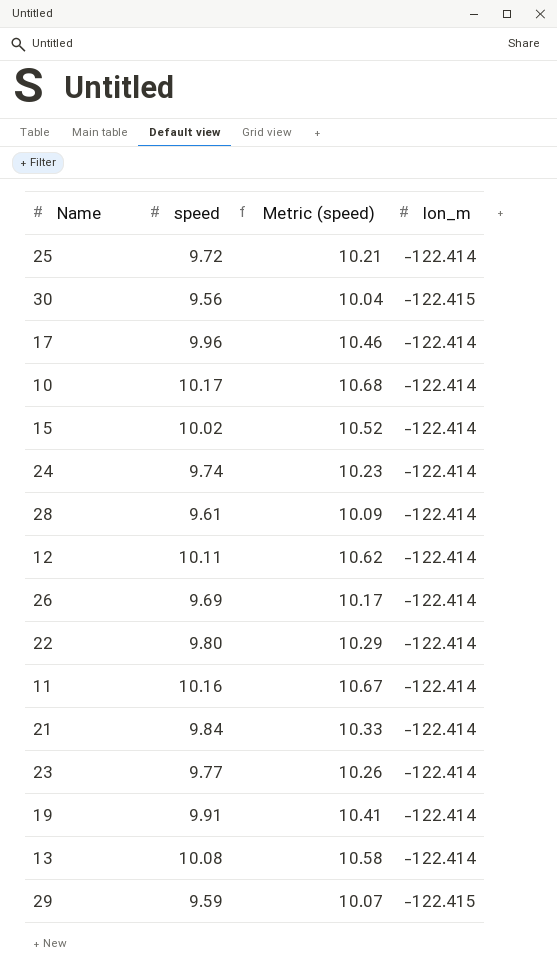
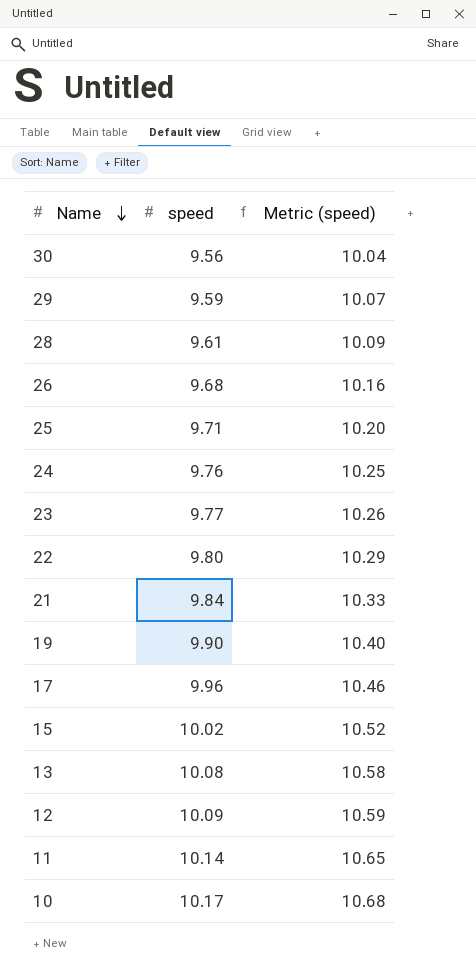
row order: none -> Name descending
column lon_m | position: 4 -> none
26 | speed: 9.69 -> 9.68
26 | Metric (speed): 10.17 -> 10.16
25 | speed: 9.72 -> 9.71
25 | Metric (speed): 10.21 -> 10.20
24 | speed: 9.74 -> 9.76
24 | Metric (speed): 10.23 -> 10.25
19 | speed: 9.91 -> 9.90
19 | Metric (speed): 10.41 -> 10.40
12 | speed: 10.11 -> 10.09
12 | Metric (speed): 10.62 -> 10.59
11 | speed: 10.16 -> 10.14
11 | Metric (speed): 10.67 -> 10.65

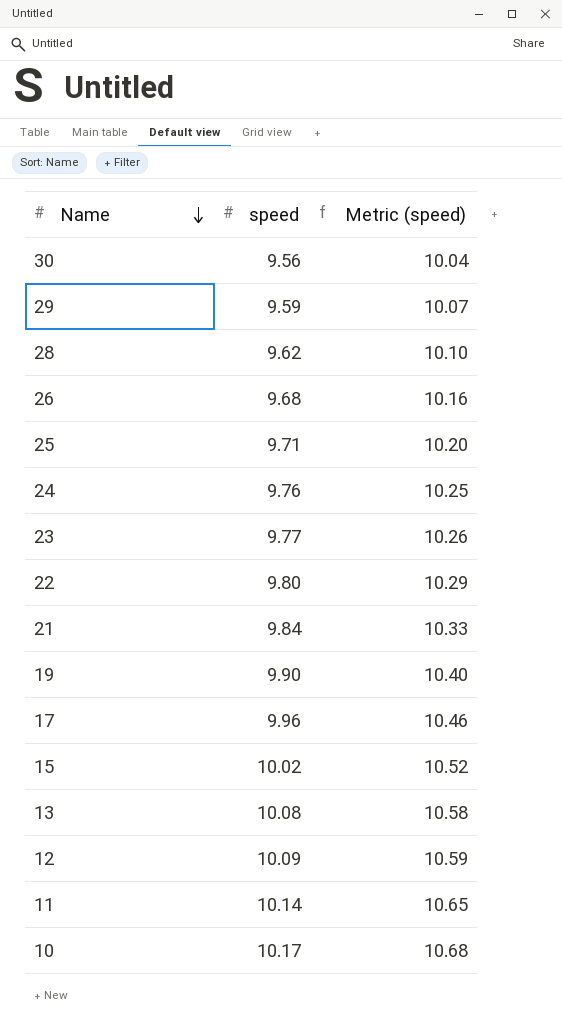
28 | speed: 9.61 -> 9.62
28 | Metric (speed): 10.09 -> 10.10

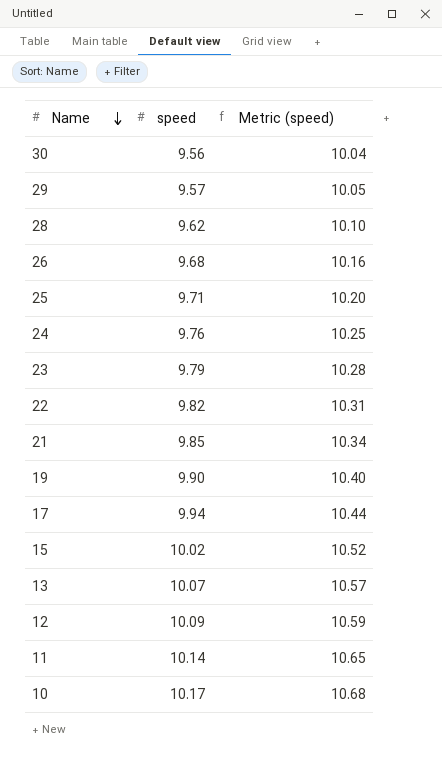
29 | speed: 9.59 -> 9.57
29 | Metric (speed): 10.07 -> 10.05
23 | speed: 9.77 -> 9.79
23 | Metric (speed): 10.26 -> 10.28
22 | speed: 9.80 -> 9.82
22 | Metric (speed): 10.29 -> 10.31
21 | speed: 9.84 -> 9.85
21 | Metric (speed): 10.33 -> 10.34
17 | speed: 9.96 -> 9.94
17 | Metric (speed): 10.46 -> 10.44
13 | speed: 10.08 -> 10.07
13 | Metric (speed): 10.58 -> 10.57

